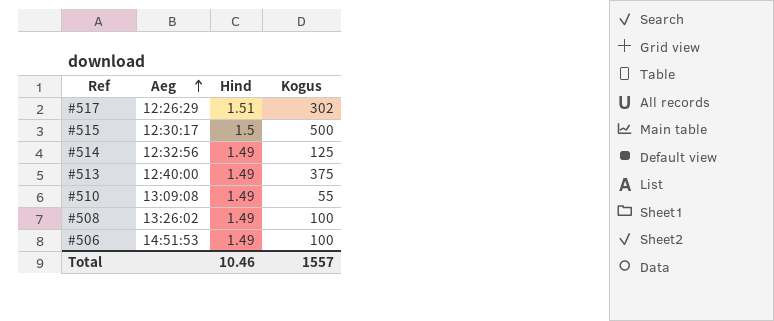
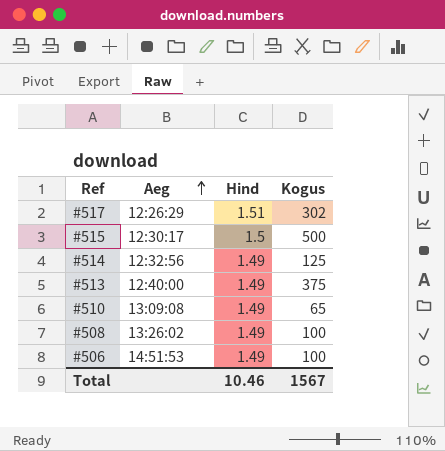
#510 | Kogus: 55 -> 65
Total | Kogus: 1557 -> 1567

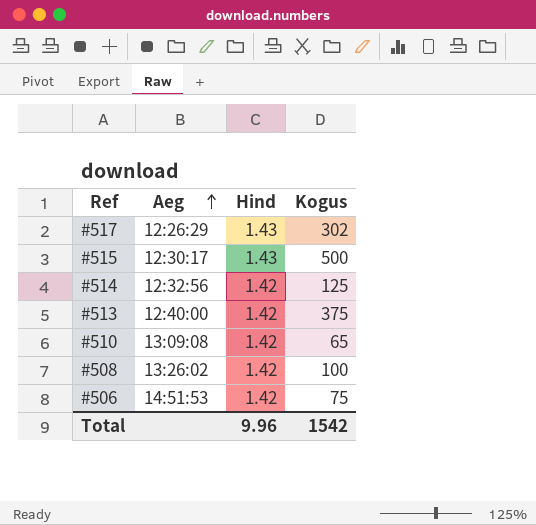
#517 | Hind: 1.51 -> 1.43
#515 | Hind: 1.5 -> 1.43
#514 | Hind: 1.49 -> 1.42
#513 | Hind: 1.49 -> 1.42
#510 | Hind: 1.49 -> 1.42
#508 | Hind: 1.49 -> 1.42
#506 | Hind: 1.49 -> 1.42
#506 | Kogus: 100 -> 75
Total | Hind: 10.46 -> 9.96
Total | Kogus: 1567 -> 1542

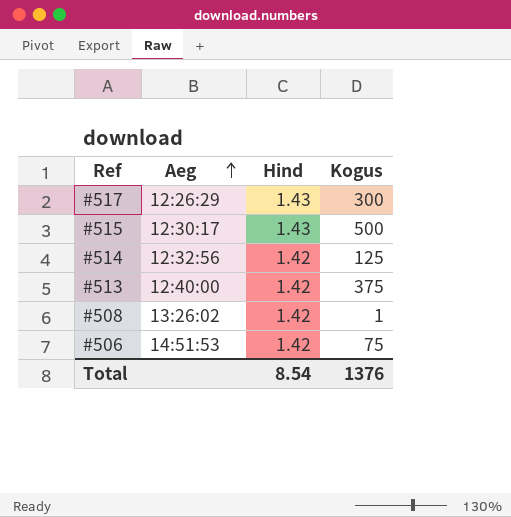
row #510: 13:09:08 | 1.42 | 65 -> none
#517 | Kogus: 302 -> 300
#508 | Kogus: 100 -> 1
Total | Hind: 9.96 -> 8.54
Total | Kogus: 1542 -> 1376

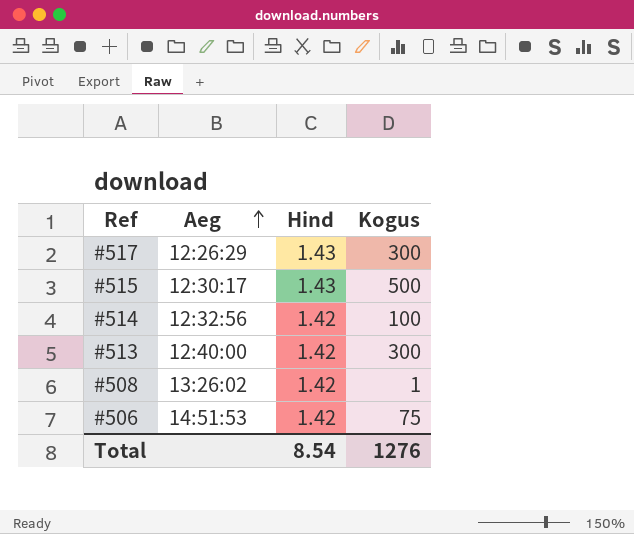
#514 | Kogus: 125 -> 100
#513 | Kogus: 375 -> 300
Total | Kogus: 1376 -> 1276

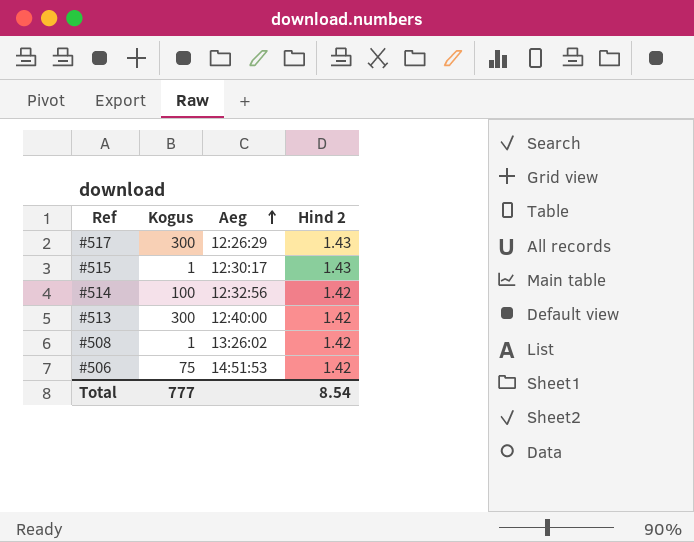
column Kogus | position: 4 -> 2
column name: Hind -> Hind 2
#515 | Kogus: 500 -> 1
Total | Kogus: 1276 -> 777

